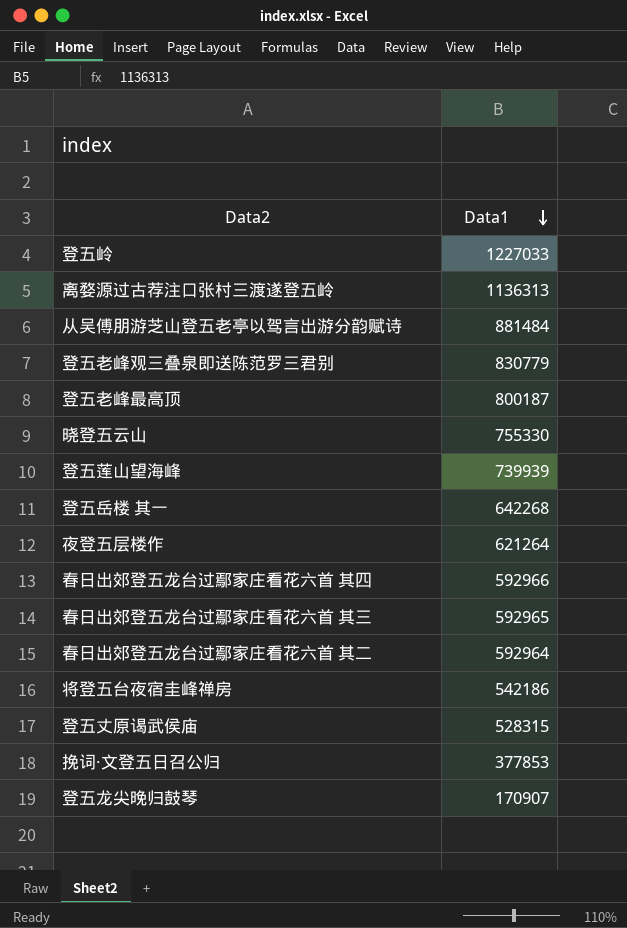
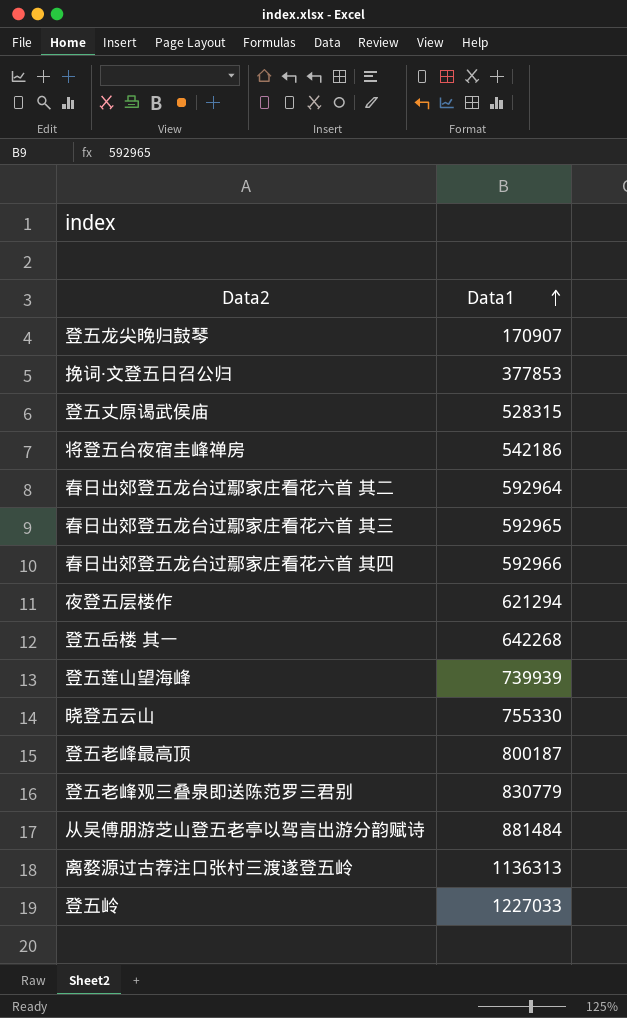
row order: Data1 descending -> Data1 ascending
夜登五层楼作 | Data1: 621264 -> 621294

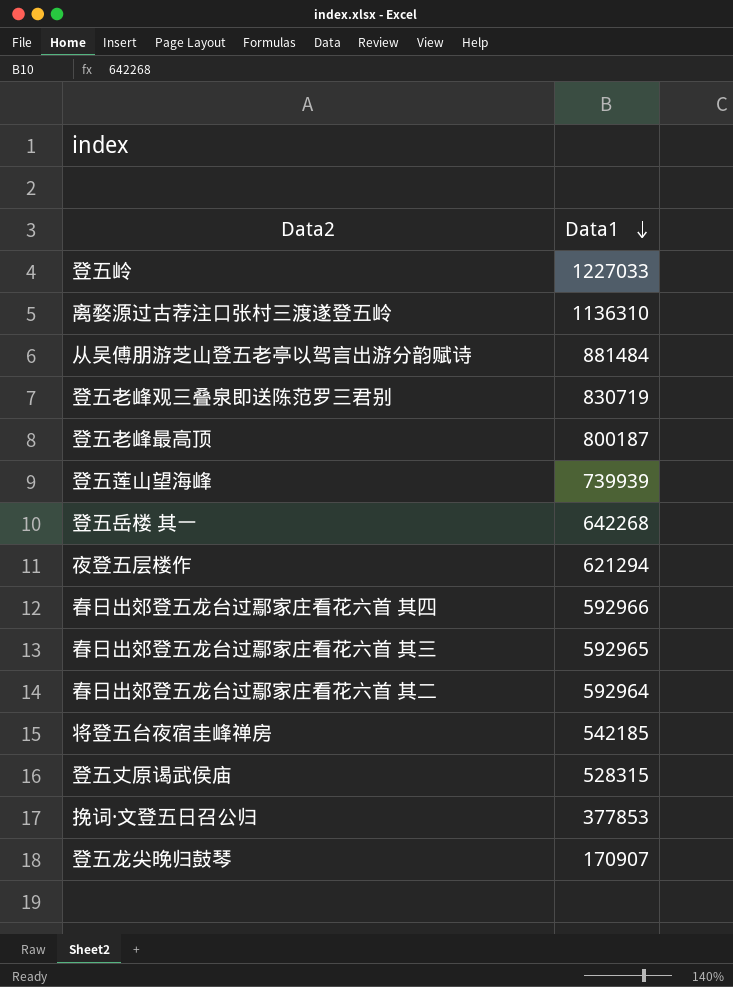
row order: Data1 ascending -> Data1 descending
row 晓登五云山: 755330 -> none
离婺源过古荐注口张村三渡遂登五岭 | Data1: 1136313 -> 1136310
登五老峰观三叠泉即送陈范罗三君别 | Data1: 830779 -> 830719
将登五台夜宿圭峰禅房 | Data1: 542186 -> 542185

